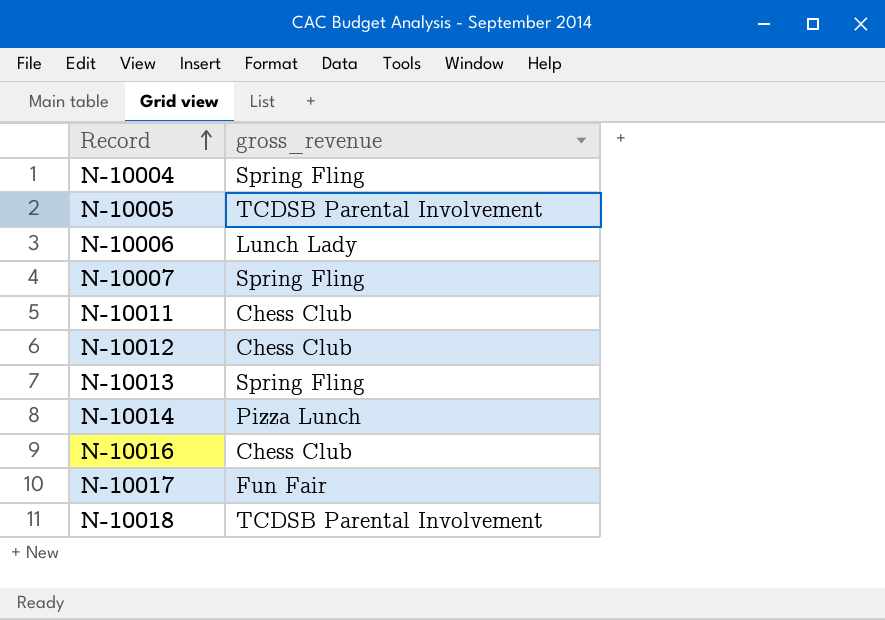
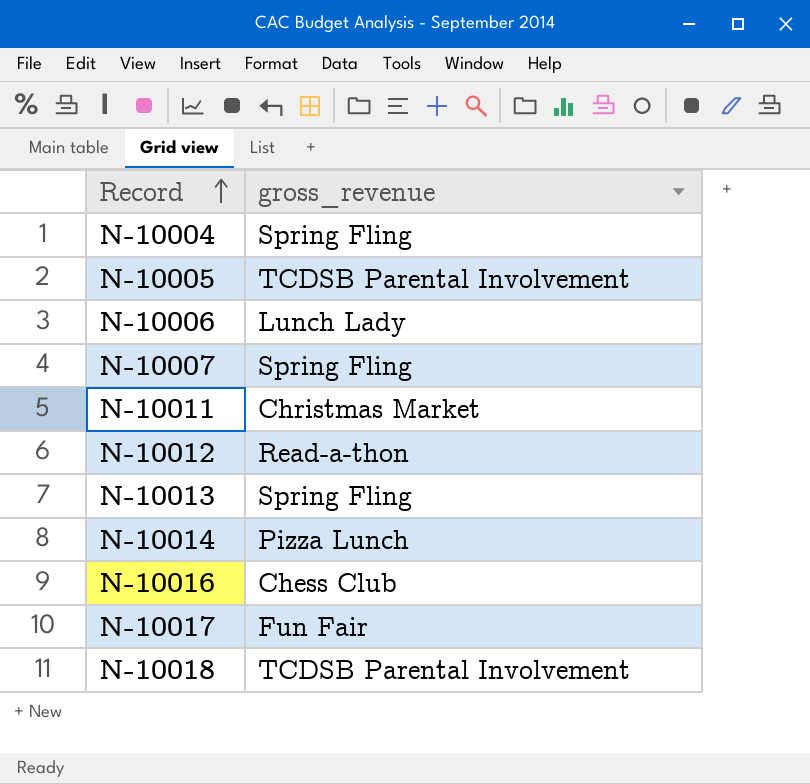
N-10011 | gross_revenue: Chess Club -> Christmas Market
N-10012 | gross_revenue: Chess Club -> Read-a-thon

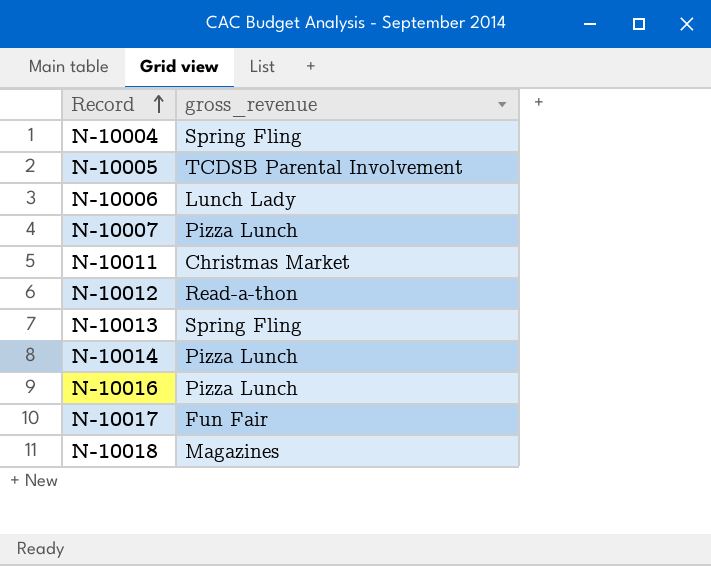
N-10007 | gross_revenue: Spring Fling -> Pizza Lunch
N-10016 | gross_revenue: Chess Club -> Pizza Lunch
N-10018 | gross_revenue: TCDSB Parental Involvement -> Magazines

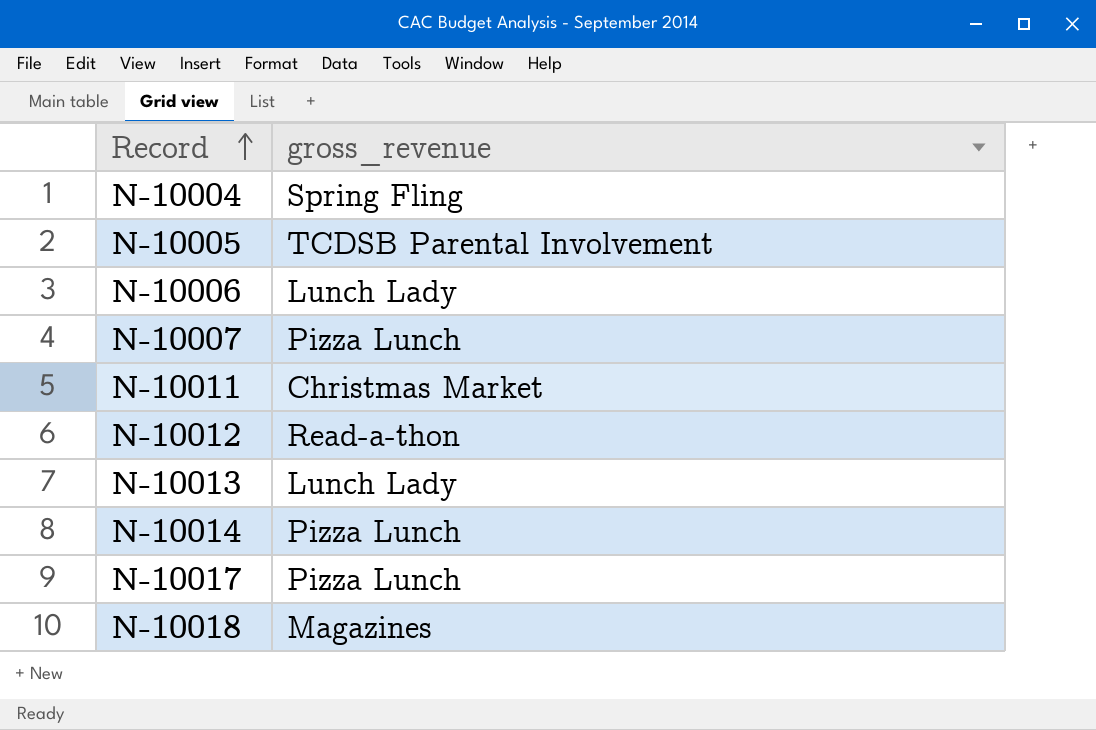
row N-10016: Pizza Lunch -> none
N-10013 | gross_revenue: Spring Fling -> Lunch Lady
N-10017 | gross_revenue: Fun Fair -> Pizza Lunch

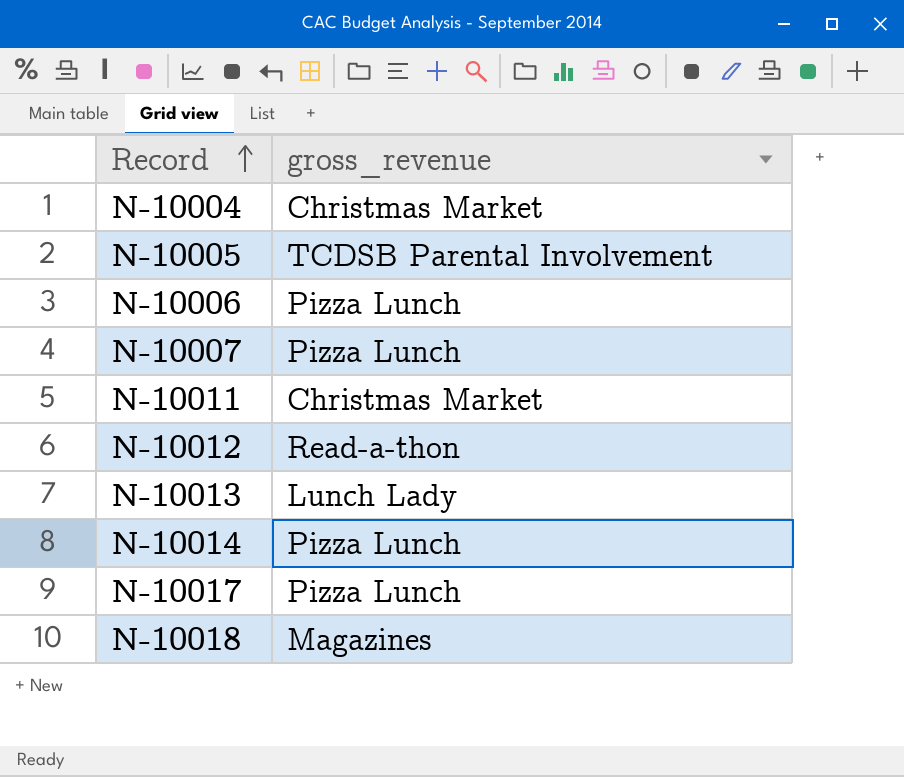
N-10004 | gross_revenue: Spring Fling -> Christmas Market
N-10006 | gross_revenue: Lunch Lady -> Pizza Lunch

